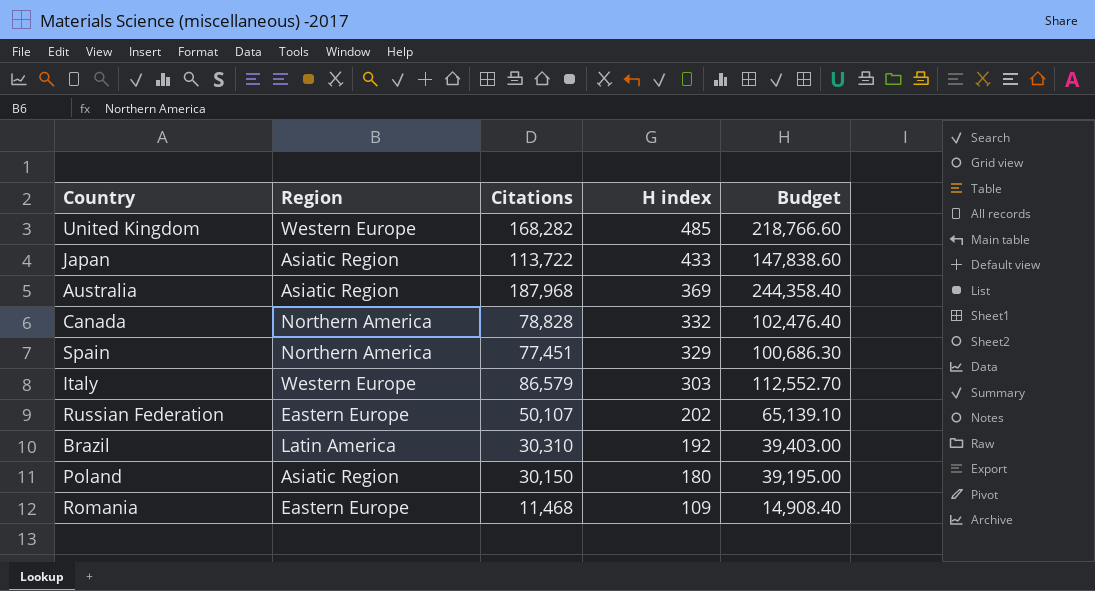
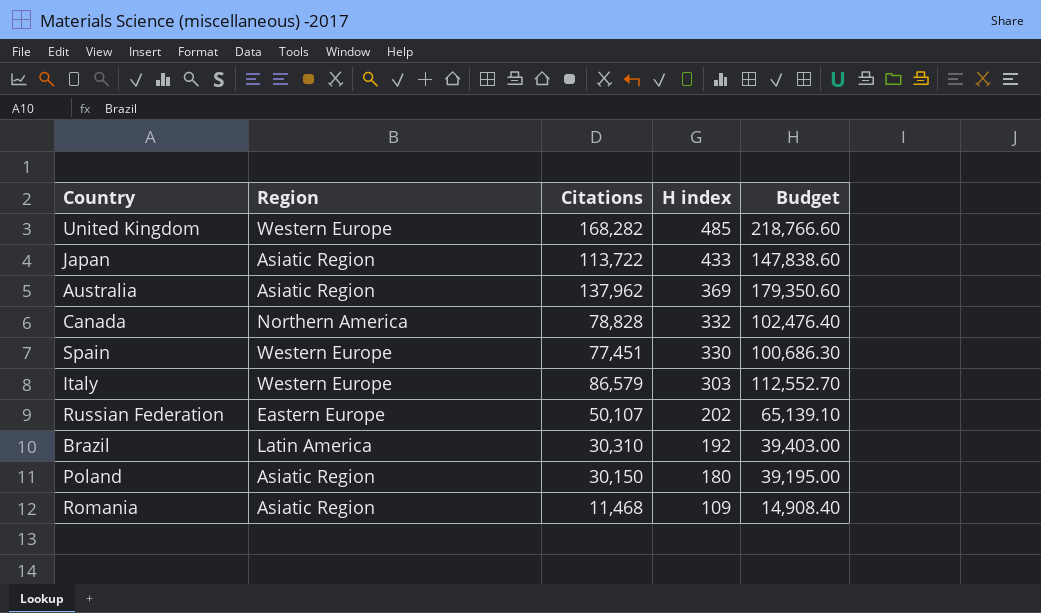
Australia | Citations: 187,968 -> 137,962
Australia | Budget: 244,358.40 -> 179,350.60
Spain | Region: Northern America -> Western Europe
Spain | H index: 329 -> 330
Romania | Region: Eastern Europe -> Asiatic Region

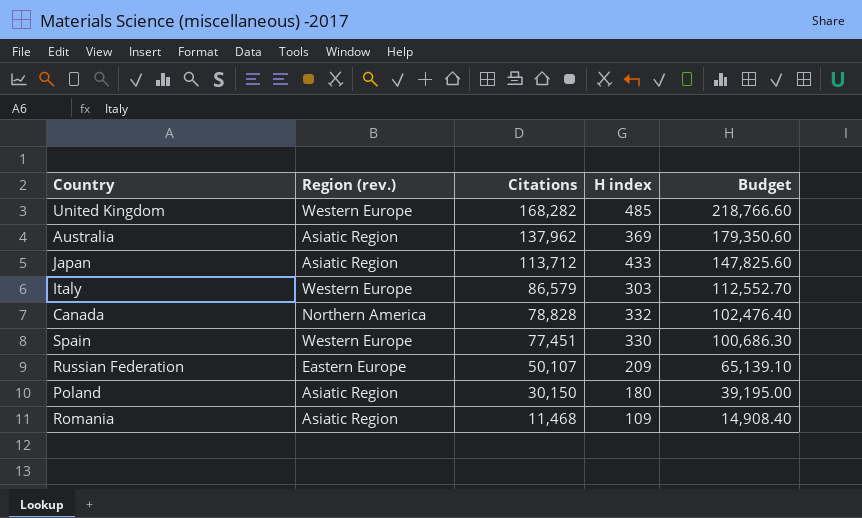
row order: H index descending -> Citations descending
column name: Region -> Region (rev.)
row Brazil: Latin America | 30,310 | 192 | 39,403.00 -> none
Japan | Citations: 113,722 -> 113,712
Japan | Budget: 147,838.60 -> 147,825.60
Russian Federation | H index: 202 -> 209

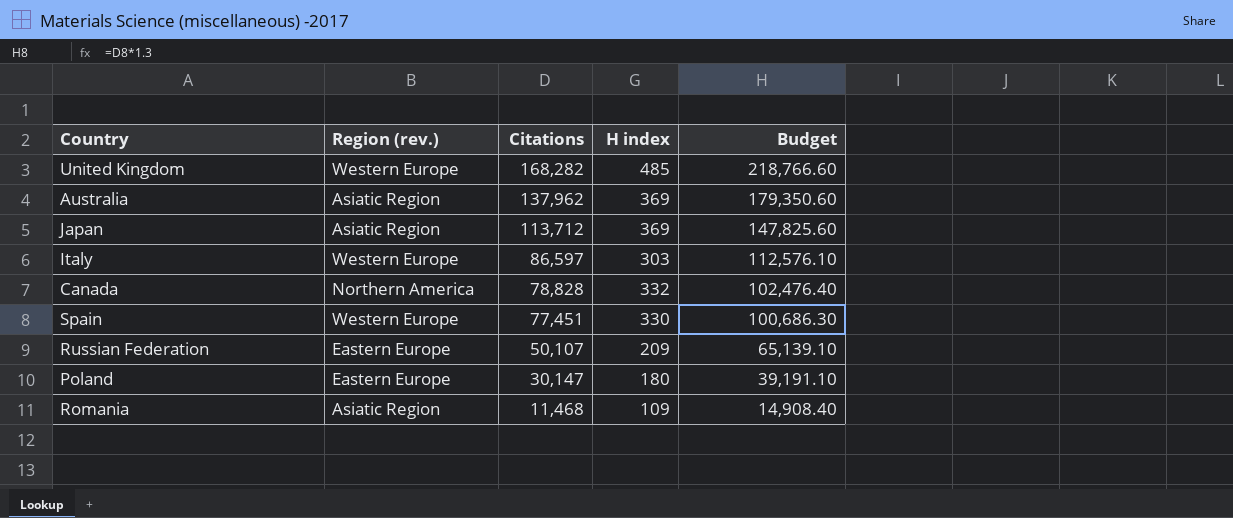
Japan | H index: 433 -> 369
Italy | Citations: 86,579 -> 86,597
Italy | Budget: 112,552.70 -> 112,576.10
Poland | Region (rev.): Asiatic Region -> Eastern Europe
Poland | Citations: 30,150 -> 30,147
Poland | Budget: 39,195.00 -> 39,191.10

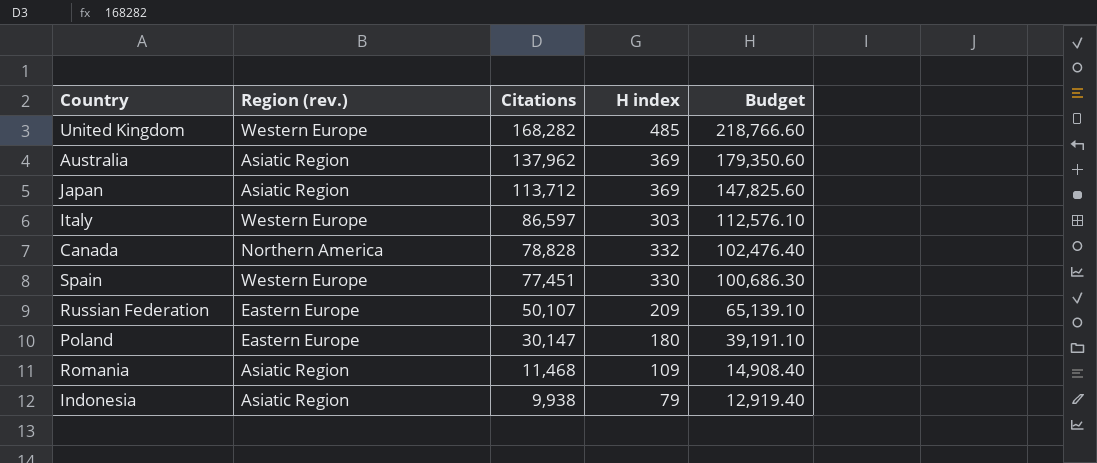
row Indonesia: none -> Asiatic Region | 9,938 | 79 | 12,919.40

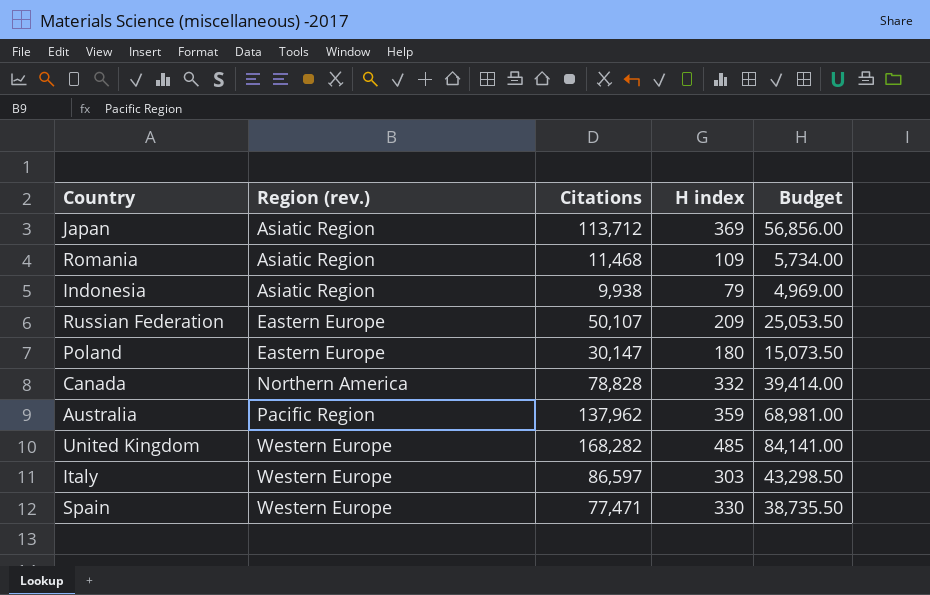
row order: Citations descending -> Region (rev.) ascending
column Budget | formula: [Citations] * 1.3 -> [Citations] * 0.5
Australia | Region (rev.): Asiatic Region -> Pacific Region
Australia | H index: 369 -> 359
Spain | Citations: 77,451 -> 77,471

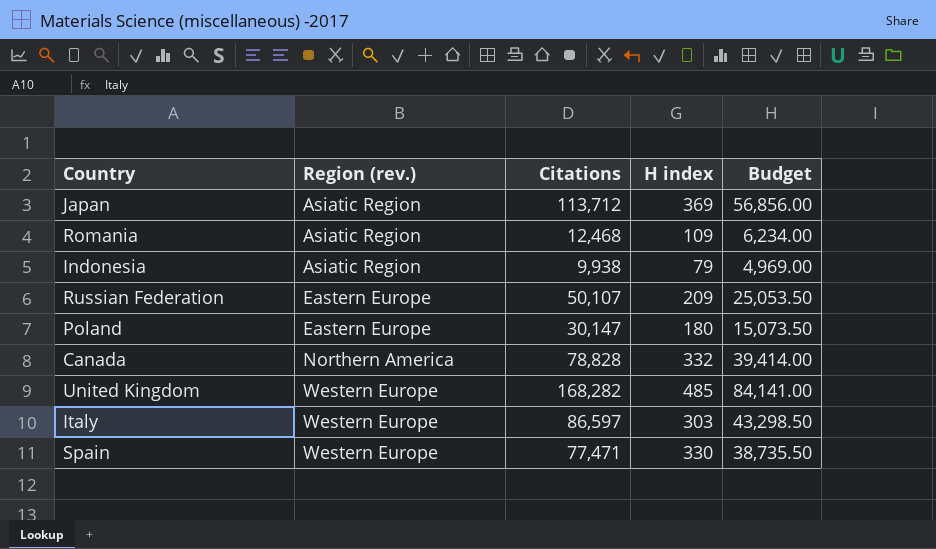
row Australia: Pacific Region | 137,962 | 359 | 68,981.00 -> none
Romania | Citations: 11,468 -> 12,468
Romania | Budget: 5,734.00 -> 6,234.00

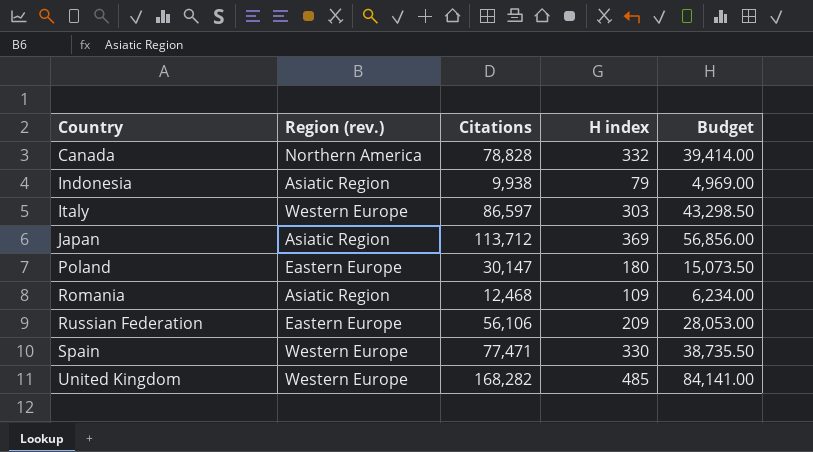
row order: Region (rev.) ascending -> Country ascending
Russian Federation | Citations: 50,107 -> 56,106
Russian Federation | Budget: 25,053.50 -> 28,053.00

